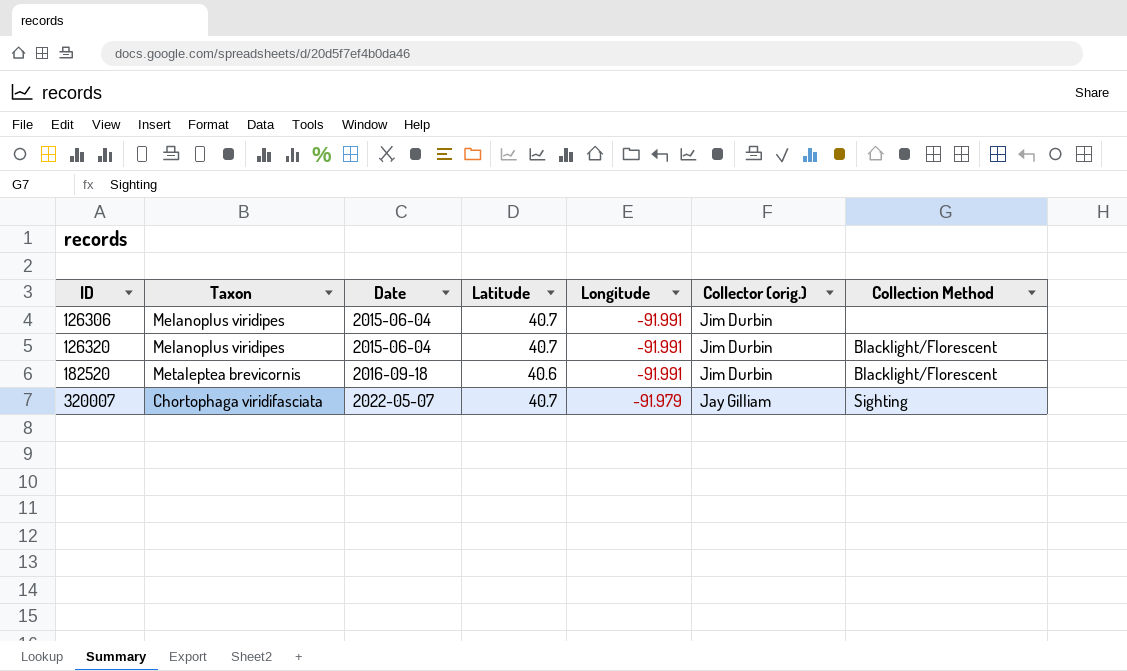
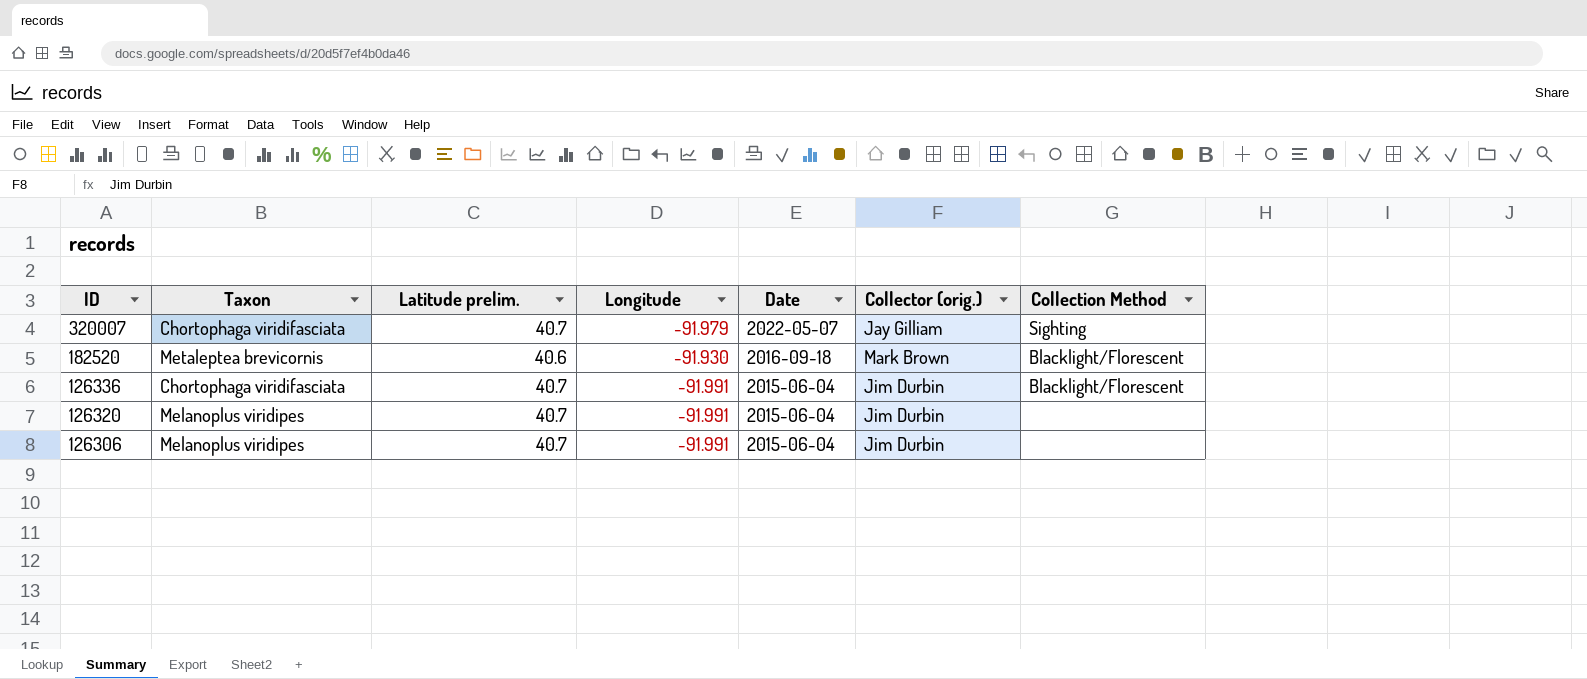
row order: ID ascending -> ID descending
column name: Latitude -> Latitude prelim.
column Date | position: 3 -> 5
182520 | Longitude: -91.991 -> -91.930
182520 | Collector (orig.): Jim Durbin -> Mark Brown
row 126336: none -> Chortophaga viridifasciata | 40.7 | -91.991 | 2015-06-04 | Jim Durbin | Blacklight/Florescent
126320 | Collection Method: Blacklight/Florescent -> none

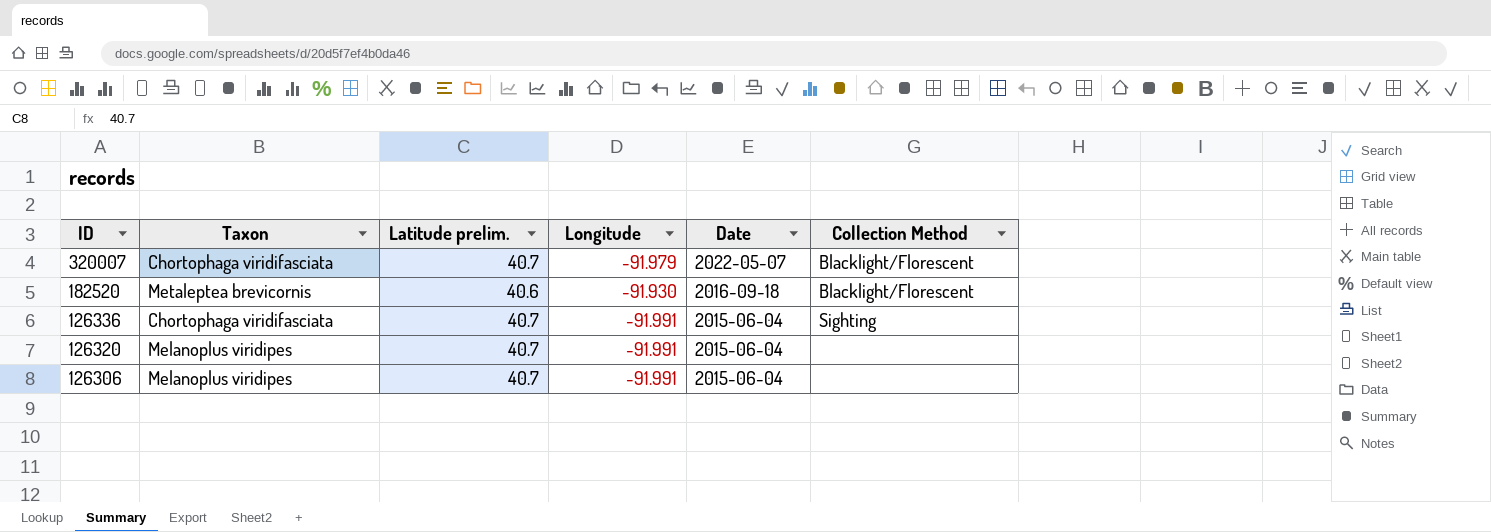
column Collector (orig.) | position: 6 -> none
320007 | Collection Method: Sighting -> Blacklight/Florescent
126336 | Collection Method: Blacklight/Florescent -> Sighting

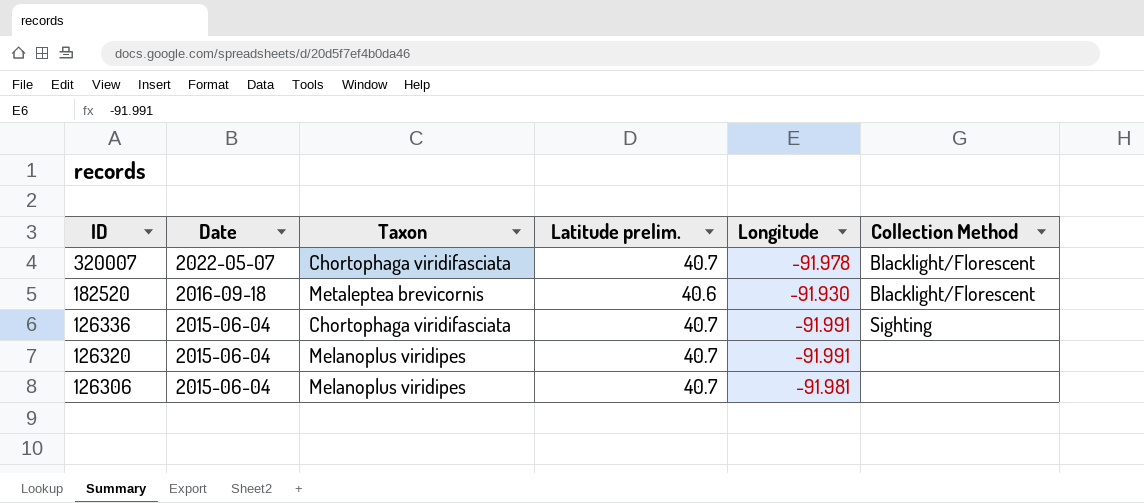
column Date | position: 5 -> 2
320007 | Longitude: -91.979 -> -91.978
126306 | Longitude: -91.991 -> -91.981

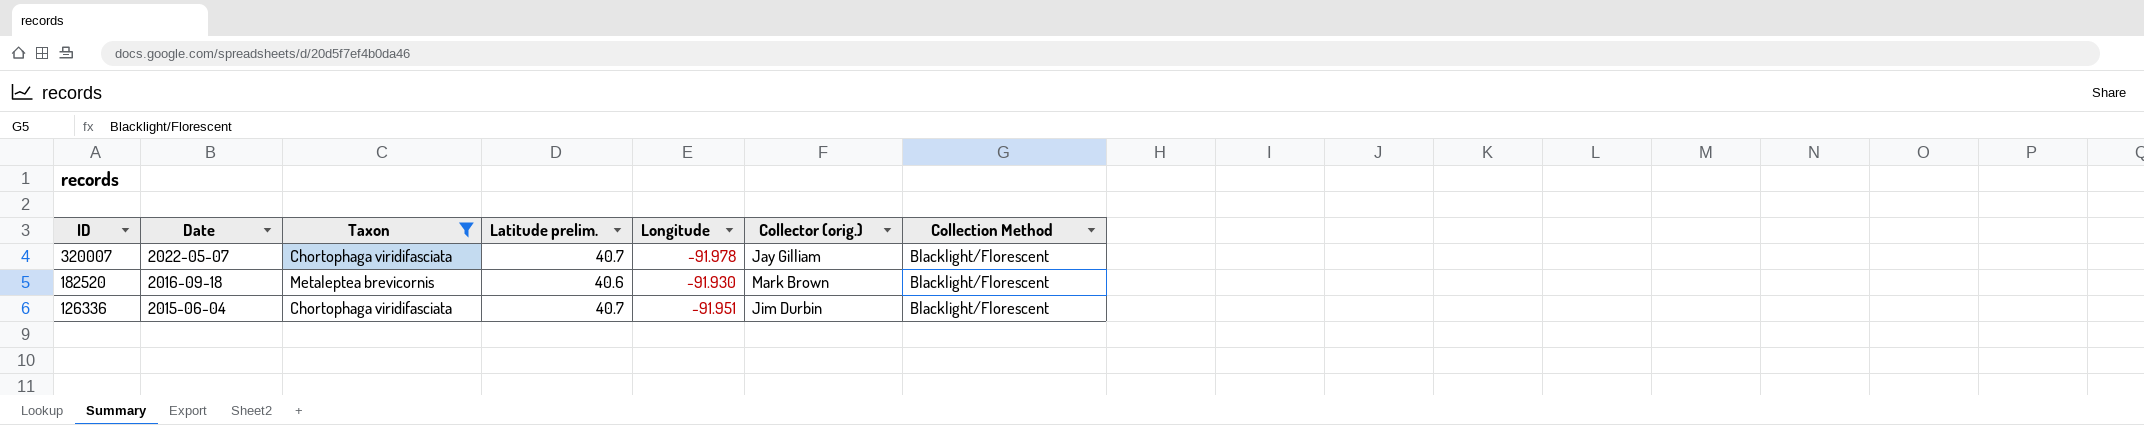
filter: none -> Taxon != Melanoplus viridipes
column Collector (orig.) | position: none -> 6
126336 | Longitude: -91.991 -> -91.951
126336 | Collection Method: Sighting -> Blacklight/Florescent

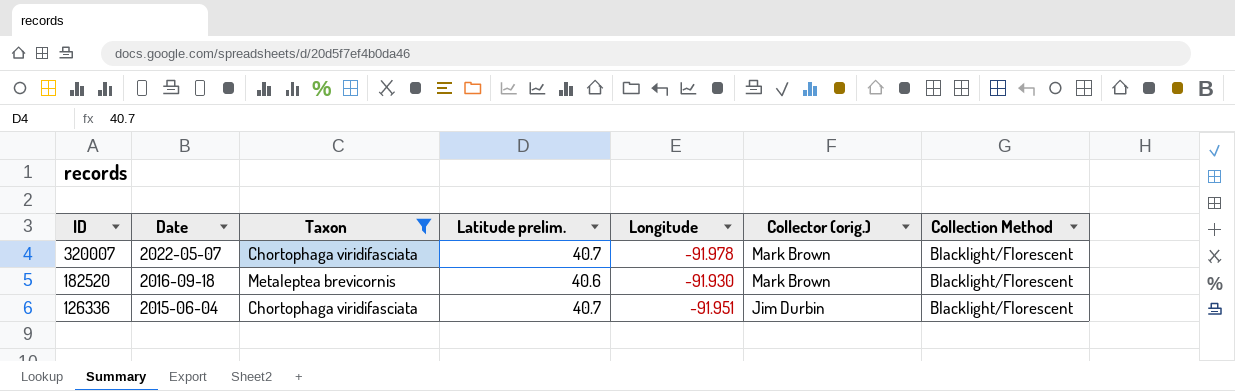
320007 | Collector (orig.): Jay Gilliam -> Mark Brown

